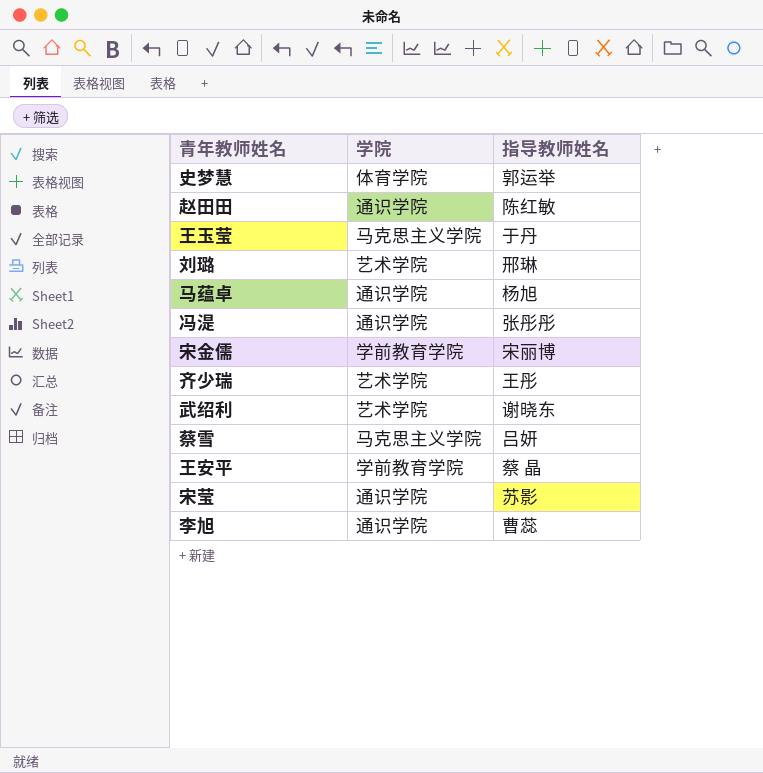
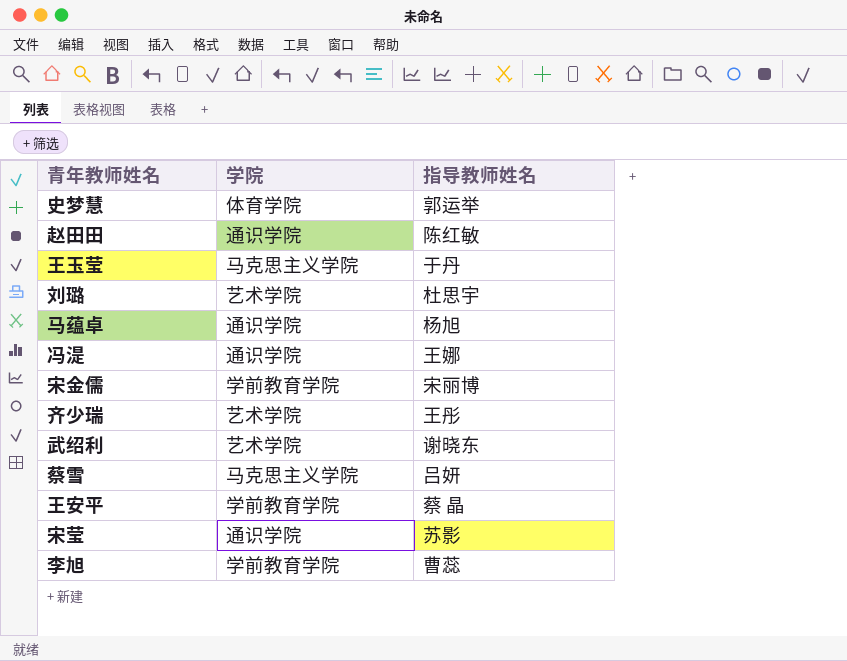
刘璐 | 指导教师姓名: 邢琳 -> 杜思宇
冯湜 | 指导教师姓名: 张彤彤 -> 王娜
李旭 | 学院: 通识学院 -> 学前教育学院

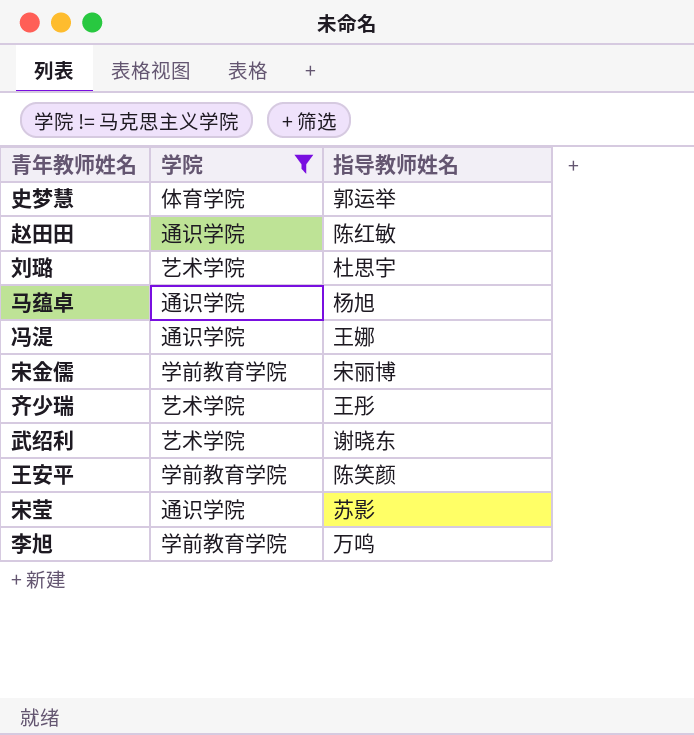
filter: none -> 学院 != 马克思主义学院
王安平 | 指导教师姓名: 蔡 晶 -> 陈笑颜
李旭 | 指导教师姓名: 曹蕊 -> 万鸣

